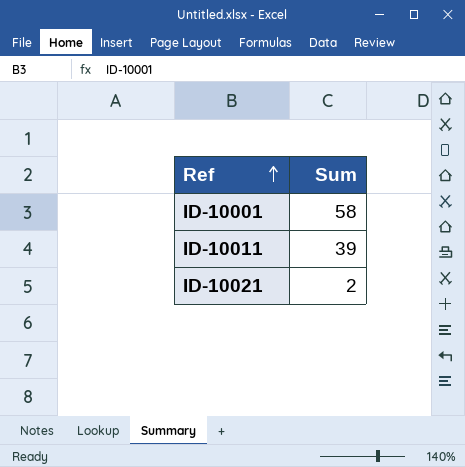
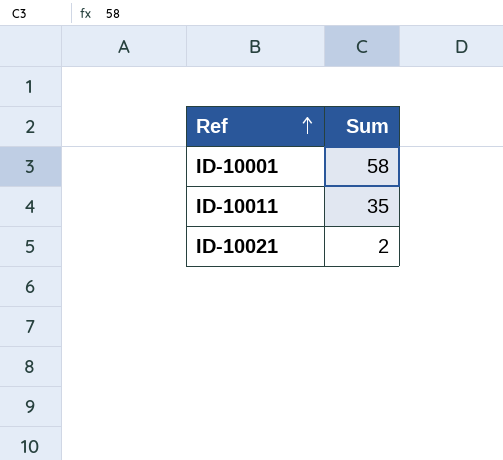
ID-10011 | Sum: 39 -> 35

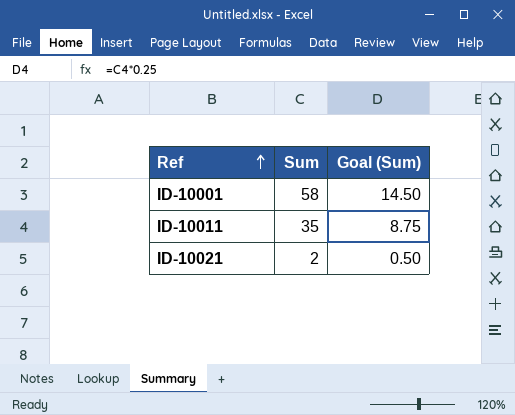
column Goal (Sum) | formula: none -> [Sum] * 0.25

